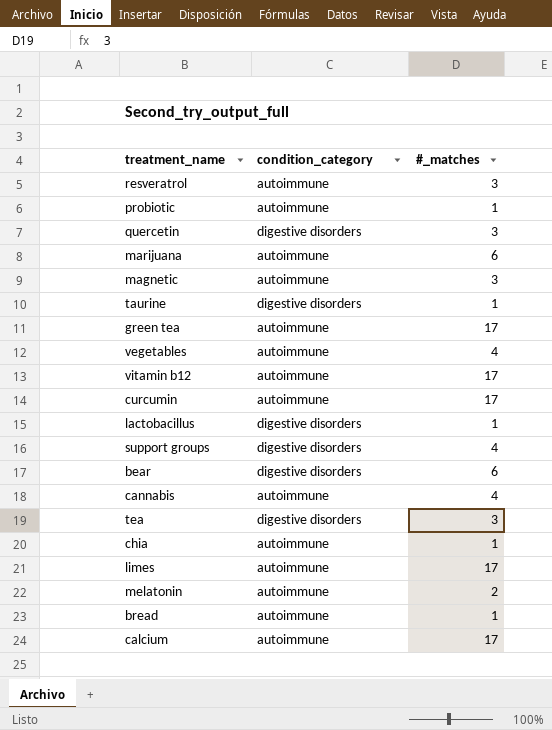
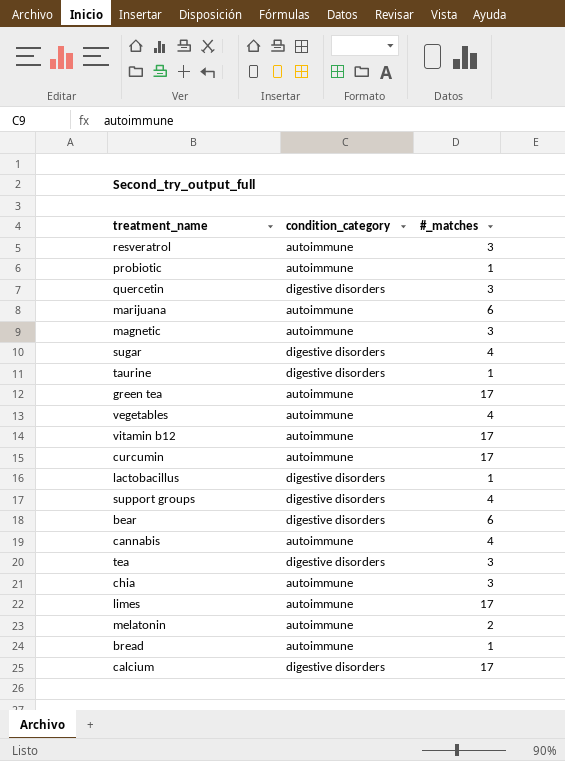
row sugar: none -> digestive disorders | 4
chia | #_matches: 1 -> 3
calcium | condition_category: autoimmune -> digestive disorders

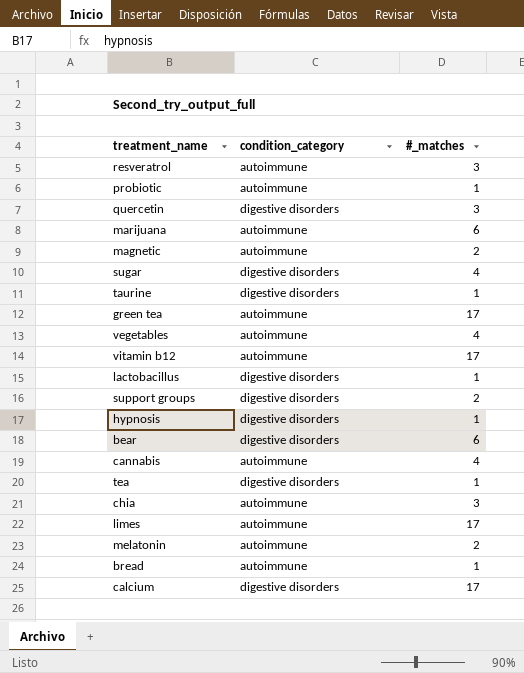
row curcumin: autoimmune | 17 -> none
magnetic | #_matches: 3 -> 2
support groups | #_matches: 4 -> 2
row hypnosis: none -> digestive disorders | 1
tea | #_matches: 3 -> 1

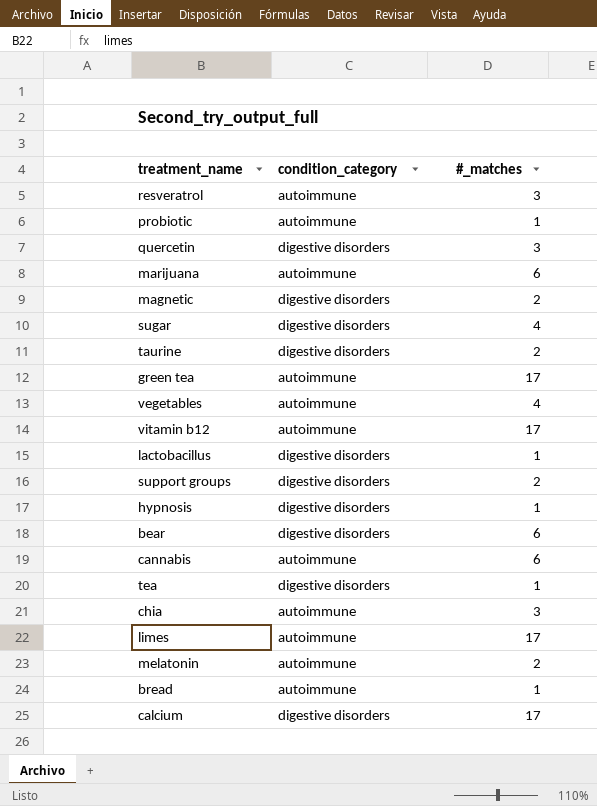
magnetic | condition_category: autoimmune -> digestive disorders
taurine | #_matches: 1 -> 2
cannabis | #_matches: 4 -> 6

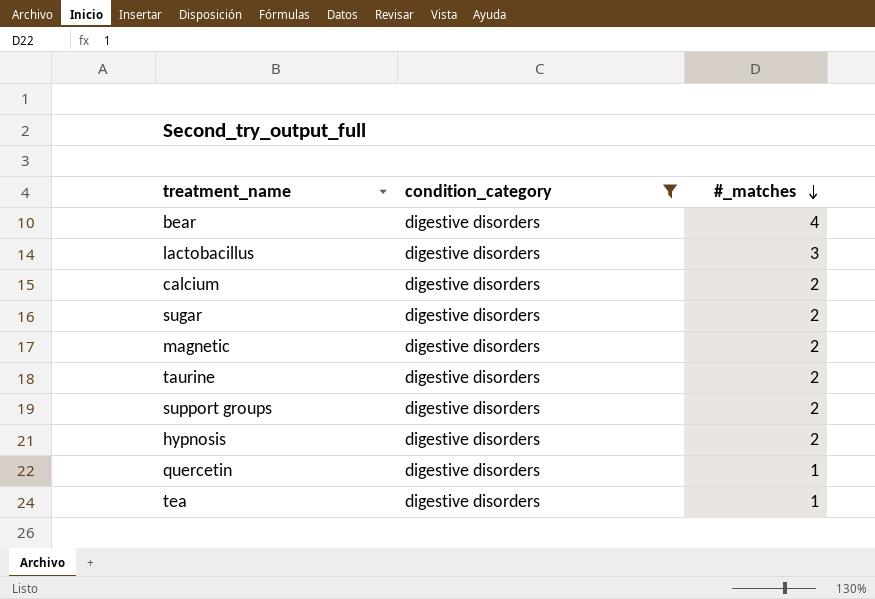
filter: none -> condition_category = digestive disorders
row order: none -> #_matches descending
bear | #_matches: 6 -> 4
lactobacillus | #_matches: 1 -> 3
calcium | #_matches: 17 -> 2
sugar | #_matches: 4 -> 2
hypnosis | #_matches: 1 -> 2
quercetin | #_matches: 3 -> 1

